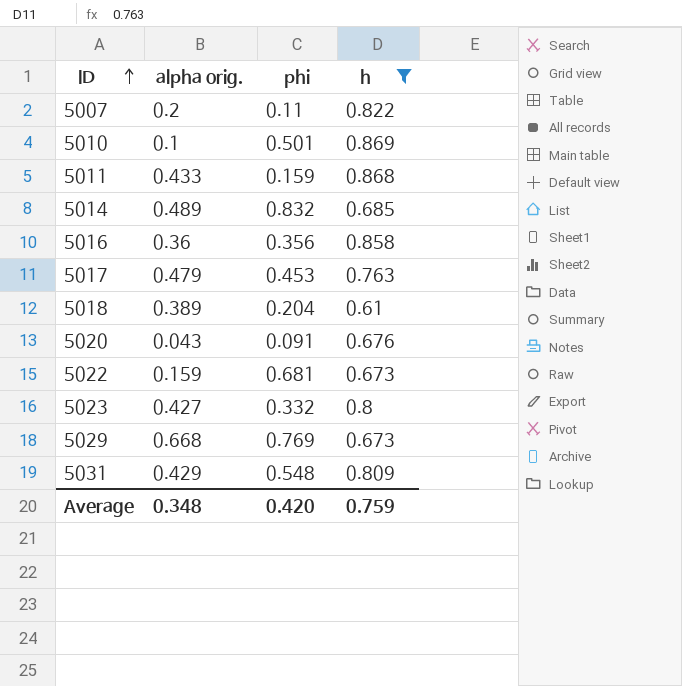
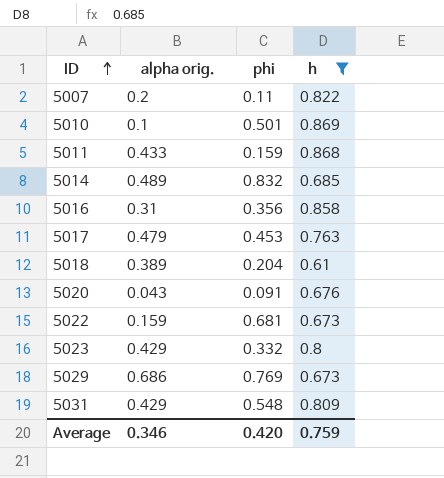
5016 | alpha orig.: 0.36 -> 0.31
5023 | alpha orig.: 0.427 -> 0.429
5029 | alpha orig.: 0.668 -> 0.686
Average | alpha orig.: 0.348 -> 0.346

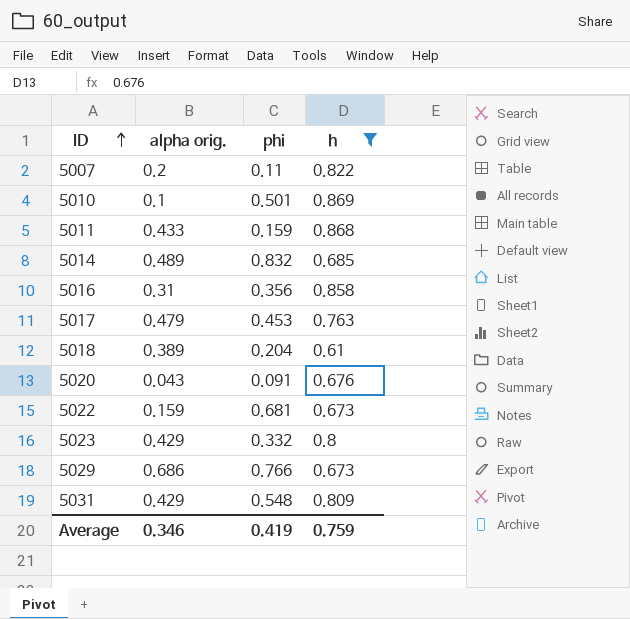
5029 | phi: 0.769 -> 0.766
Average | phi: 0.420 -> 0.419

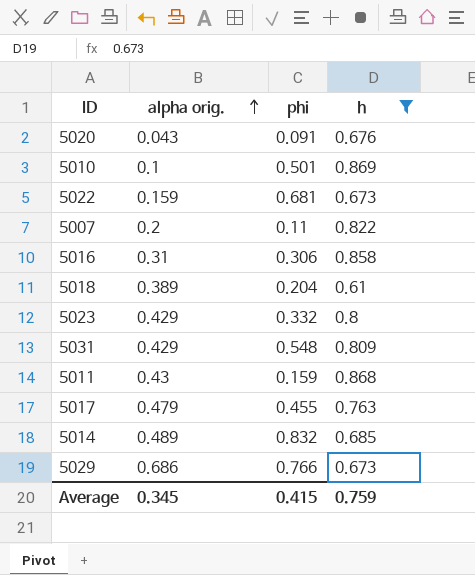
row order: ID ascending -> alpha orig. ascending
5016 | phi: 0.356 -> 0.306
5011 | alpha orig.: 0.433 -> 0.43
5017 | phi: 0.453 -> 0.455
Average | alpha orig.: 0.346 -> 0.345
Average | phi: 0.419 -> 0.415

